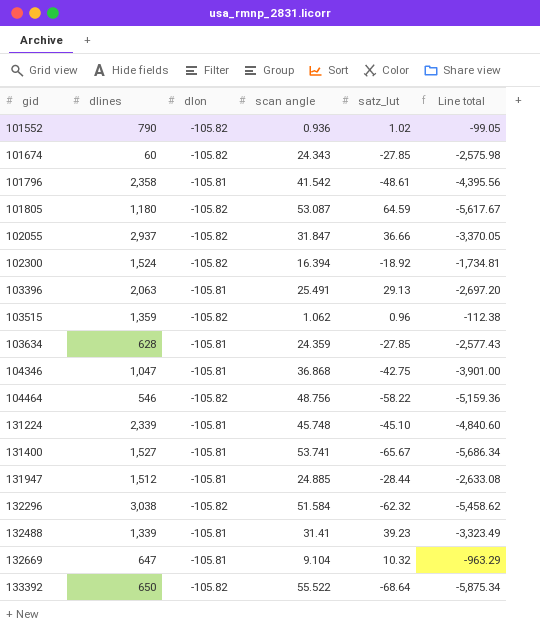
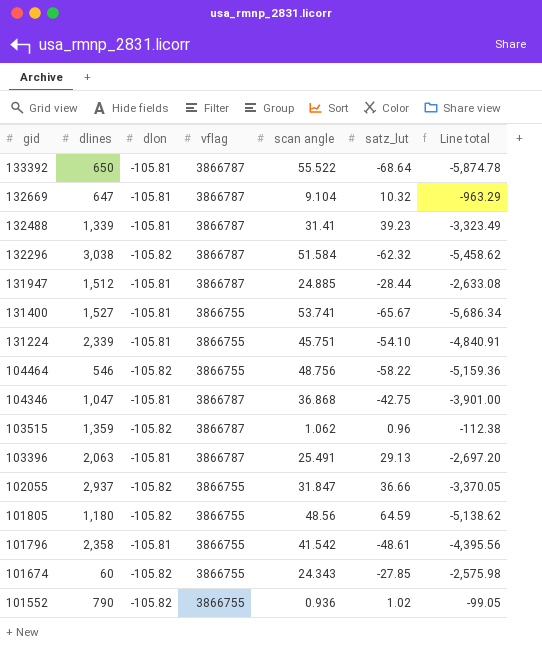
row order: gid ascending -> gid descending
column vflag | position: none -> 4
row 102300: 1,524 | -105.82 | 16.394 | -18.92 | -1,734.81 -> none
row 103634: 628 | -105.81 | 24.359 | -27.85 | -2,577.43 -> none
133392 | dlon: -105.82 -> -105.81
133392 | Line total: -5,875.34 -> -5,874.78
131224 | scan angle: 45.748 -> 45.751
131224 | satz_lut: -45.10 -> -54.10
131224 | Line total: -4,840.60 -> -4,840.91
101805 | scan angle: 53.087 -> 48.56
101805 | Line total: -5,617.67 -> -5,138.62

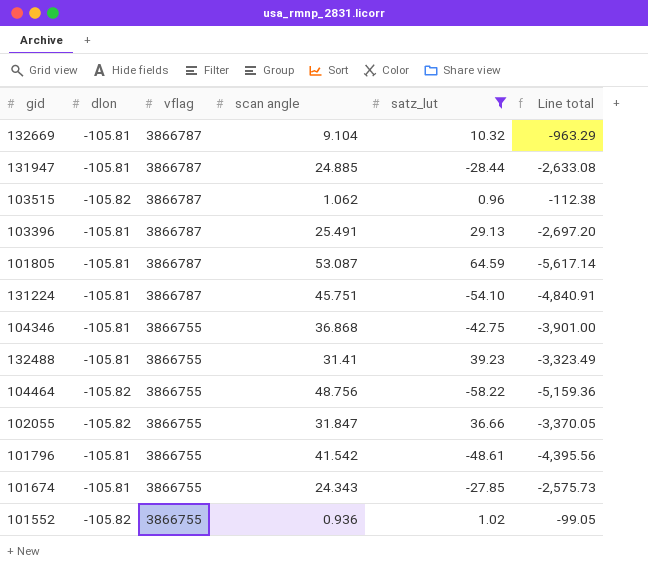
filter: none -> satz_lut >= -58.22
row order: gid descending -> vflag descending
column dlines | position: 2 -> none
101805 | dlon: -105.82 -> -105.81
101805 | vflag: 3866755 -> 3866787
101805 | scan angle: 48.56 -> 53.087
101805 | Line total: -5,138.62 -> -5,617.14
131224 | vflag: 3866755 -> 3866787
104346 | vflag: 3866787 -> 3866755
132488 | vflag: 3866787 -> 3866755
101674 | dlon: -105.82 -> -105.81
101674 | Line total: -2,575.98 -> -2,575.73

